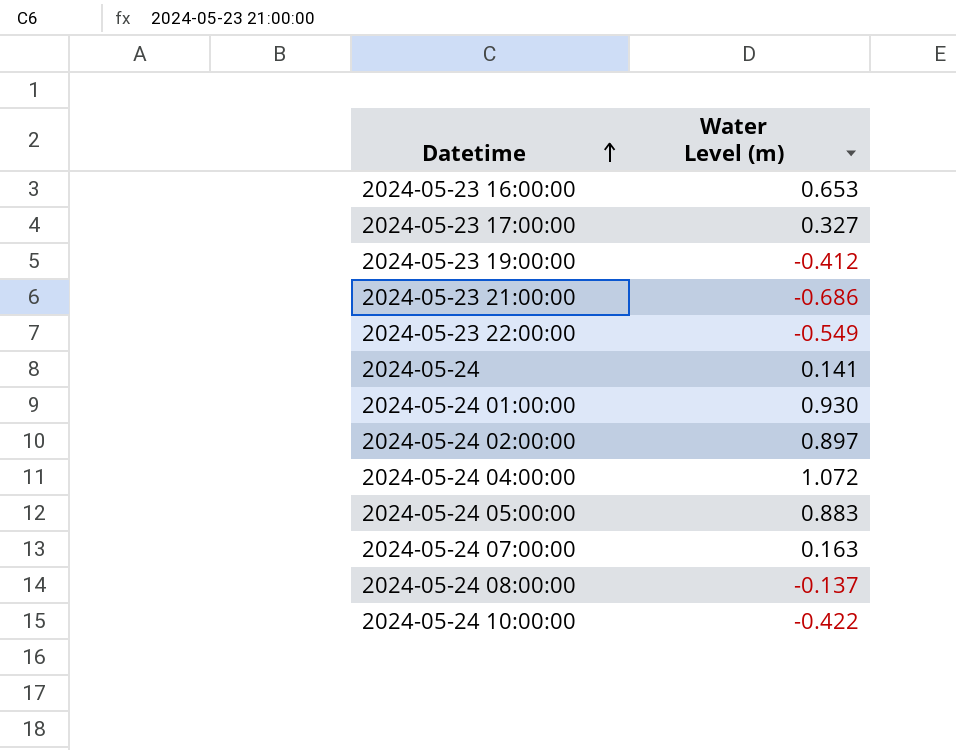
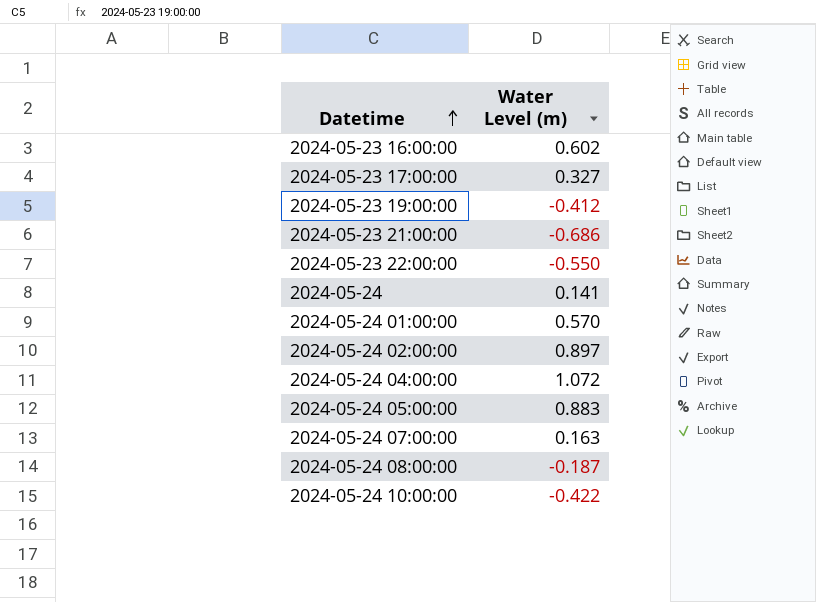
2024-05-23 16:00:00 | Water Level (m): 0.653 -> 0.602
2024-05-23 22:00:00 | Water Level (m): -0.549 -> -0.550
2024-05-24 01:00:00 | Water Level (m): 0.930 -> 0.570
2024-05-24 08:00:00 | Water Level (m): -0.137 -> -0.187

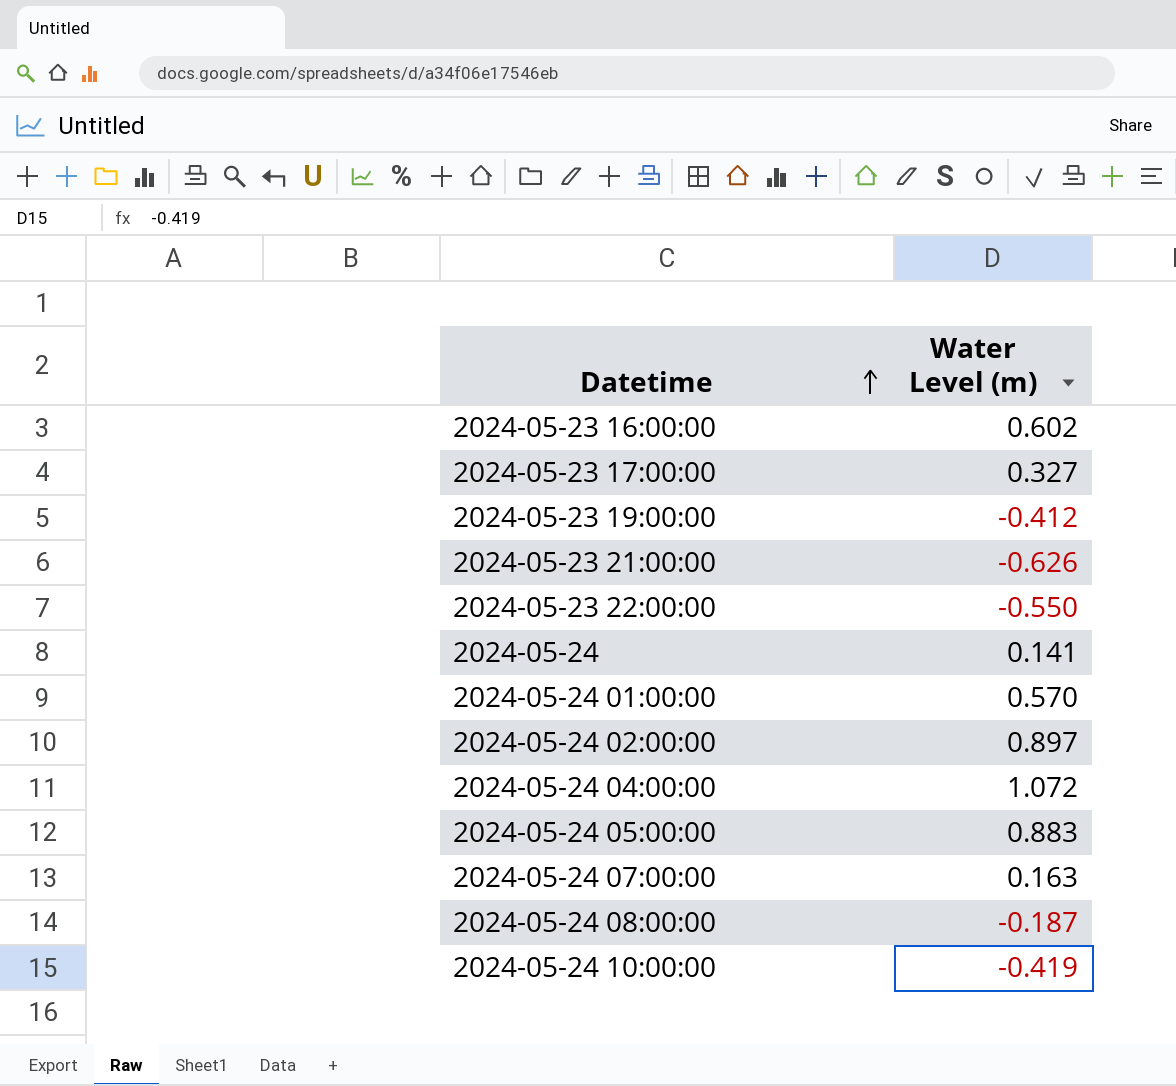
2024-05-23 21:00:00 | Water Level (m): -0.686 -> -0.626
2024-05-24 10:00:00 | Water Level (m): -0.422 -> -0.419

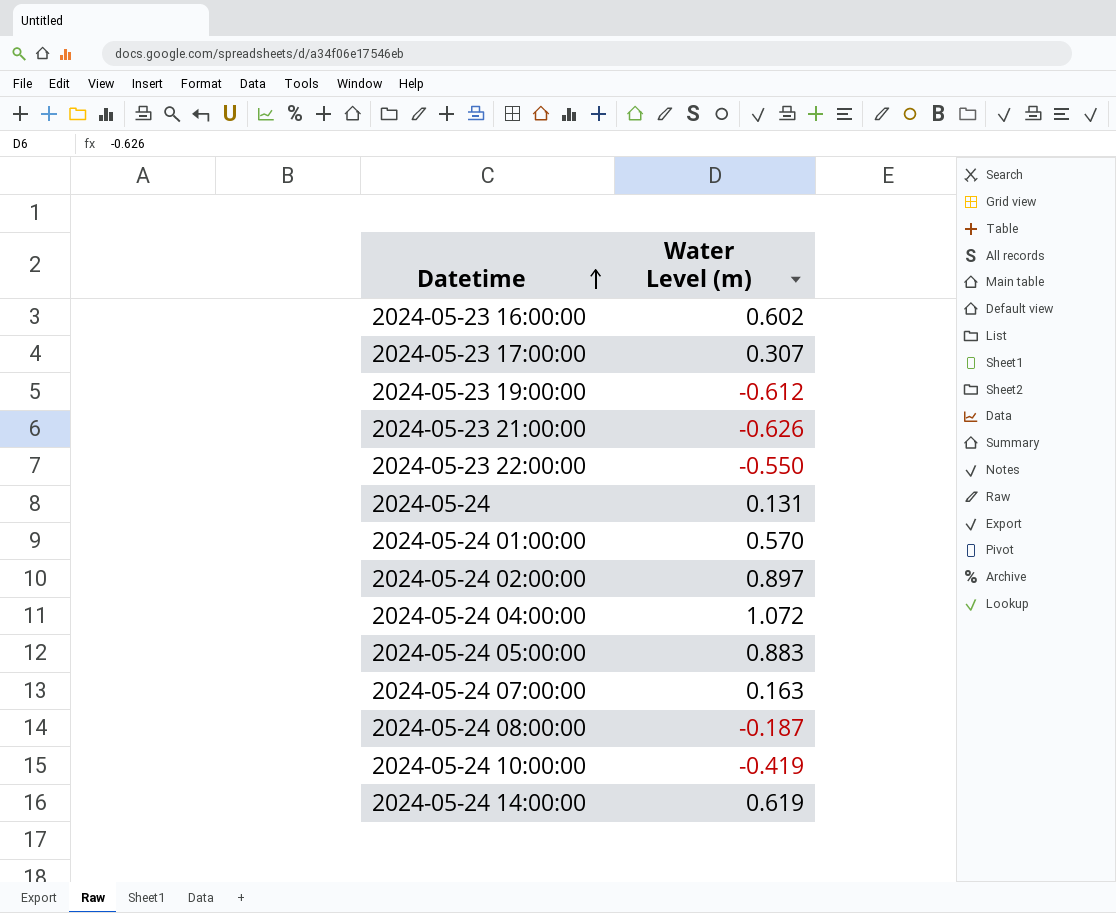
2024-05-23 17:00:00 | Water Level (m): 0.327 -> 0.307
2024-05-23 19:00:00 | Water Level (m): -0.412 -> -0.612
2024-05-24 | Water Level (m): 0.141 -> 0.131
row 2024-05-24 14:00:00: none -> 0.619

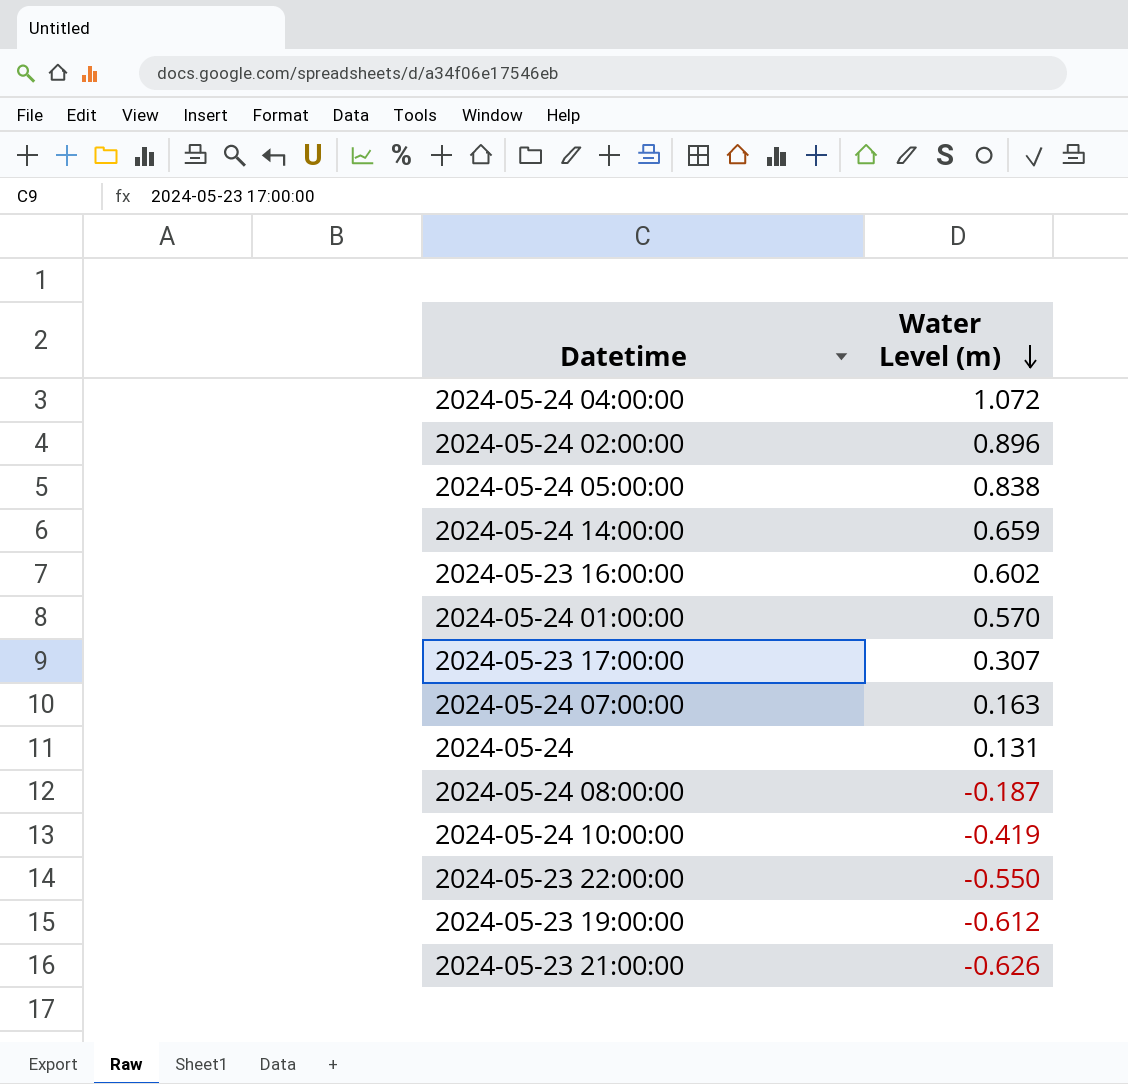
row order: Datetime ascending -> Water Level (m) descending
2024-05-24 02:00:00 | Water Level (m): 0.897 -> 0.896
2024-05-24 05:00:00 | Water Level (m): 0.883 -> 0.838
2024-05-24 14:00:00 | Water Level (m): 0.619 -> 0.659

